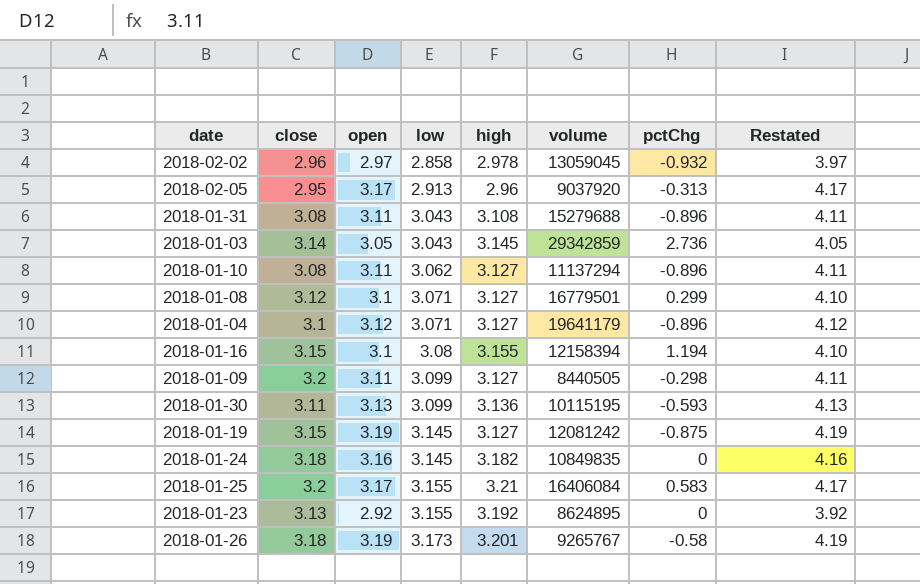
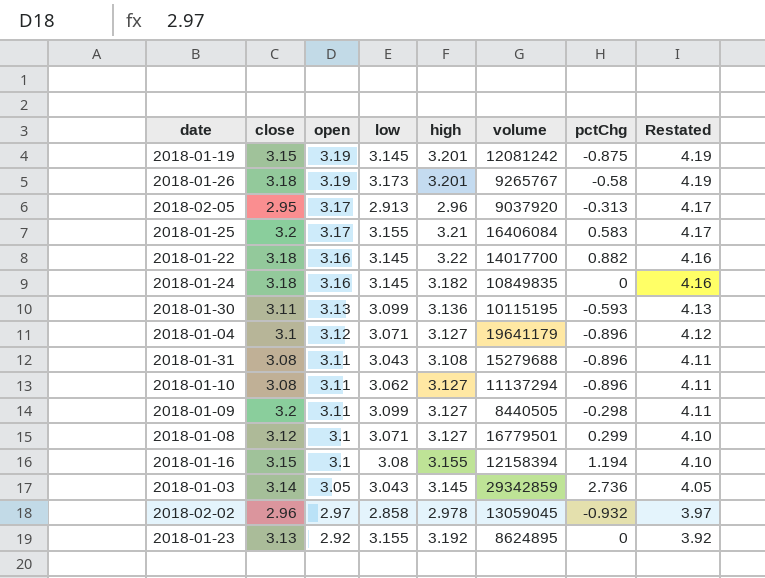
row order: low ascending -> open descending
2018-01-19 | high: 3.127 -> 3.201
row 2018-01-22: none -> 3.18 | 3.16 | 3.145 | 3.22 | 14017700 | 0.882 | 4.16

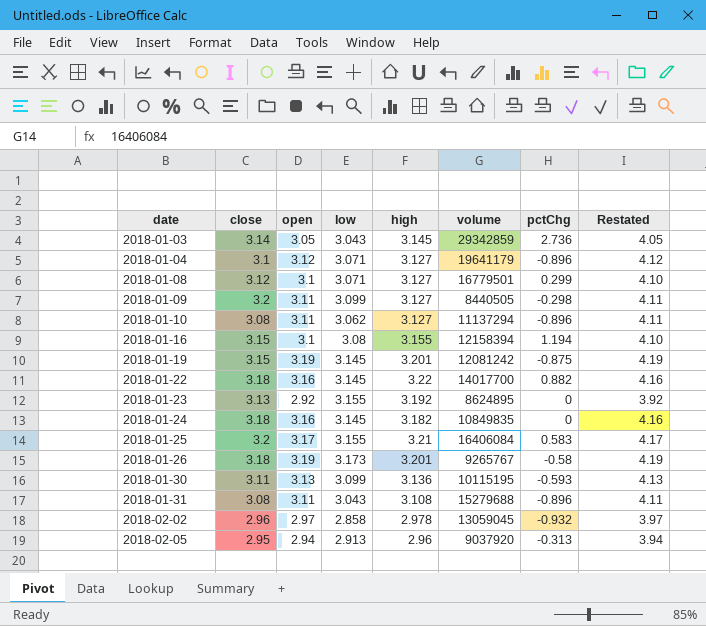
row order: open descending -> date ascending
2018-02-05 | open: 3.17 -> 2.94
2018-02-05 | Restated: 4.17 -> 3.94

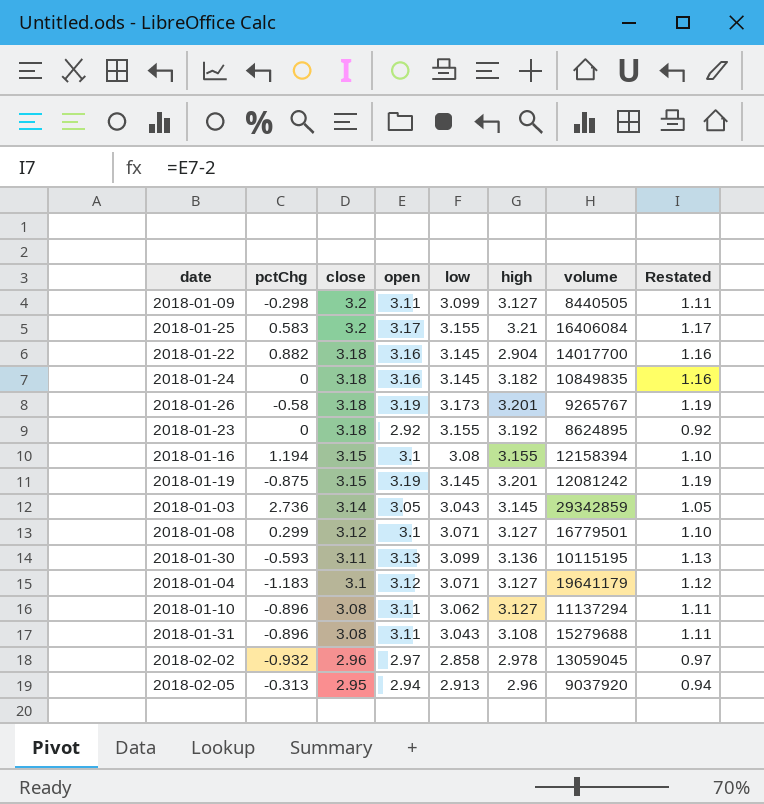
row order: date ascending -> close descending
column pctChg | position: 7 -> 2
column Restated | formula: [open] + 1 -> [open] - 2
2018-01-22 | high: 3.22 -> 2.904
2018-01-23 | close: 3.13 -> 3.18
2018-01-04 | pctChg: -0.896 -> -1.183

